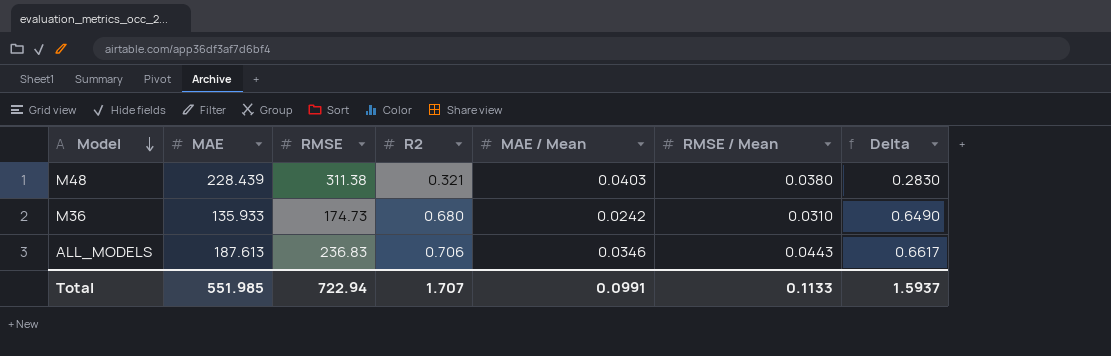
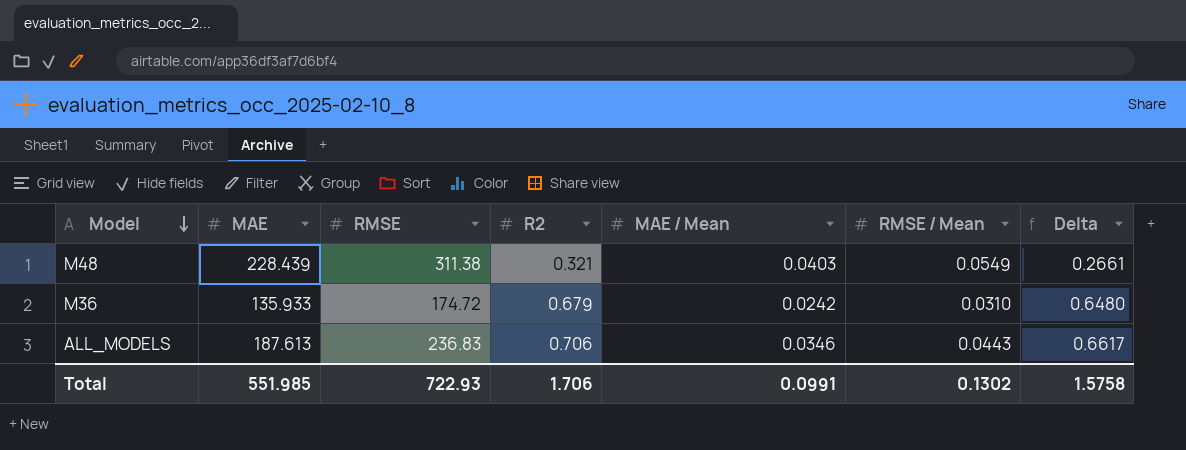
M48 | RMSE / Mean: 0.0380 -> 0.0549
M48 | Delta: 0.2830 -> 0.2661
M36 | RMSE: 174.73 -> 174.72
M36 | R2: 0.680 -> 0.679
M36 | Delta: 0.6490 -> 0.6480
Total | RMSE: 722.94 -> 722.93
Total | R2: 1.707 -> 1.706
Total | RMSE / Mean: 0.1133 -> 0.1302
Total | Delta: 1.5937 -> 1.5758

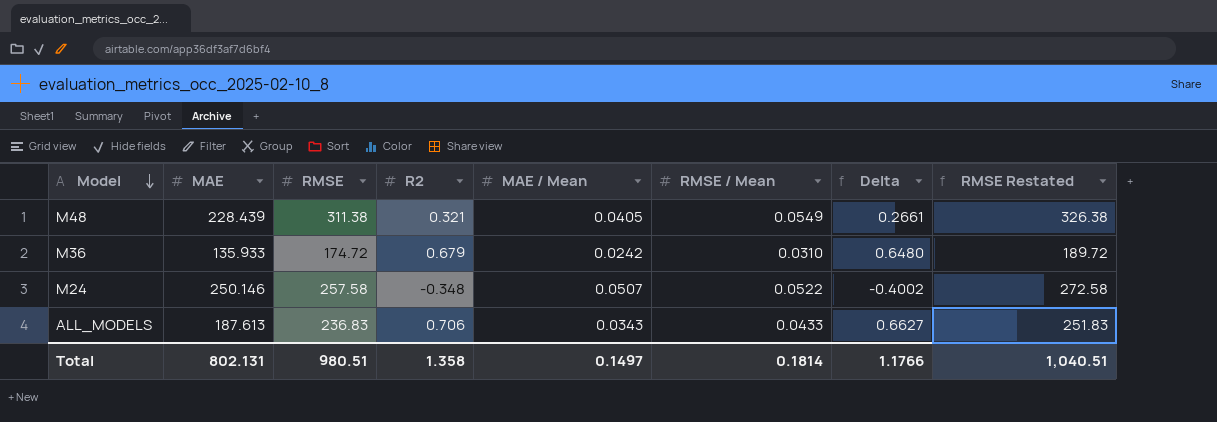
column RMSE Restated | formula: none -> [RMSE] + 15
M48 | MAE / Mean: 0.0403 -> 0.0405
row M24: none -> 250.146 | 257.58 | -0.348 | 0.0507 | 0.0522 | -0.4002 | 272.58
ALL_MODELS | MAE / Mean: 0.0346 -> 0.0343
ALL_MODELS | RMSE / Mean: 0.0443 -> 0.0433
ALL_MODELS | Delta: 0.6617 -> 0.6627
Total | MAE: 551.985 -> 802.131
Total | RMSE: 722.93 -> 980.51
Total | R2: 1.706 -> 1.358
Total | MAE / Mean: 0.0991 -> 0.1497
Total | RMSE / Mean: 0.1302 -> 0.1814
Total | Delta: 1.5758 -> 1.1766

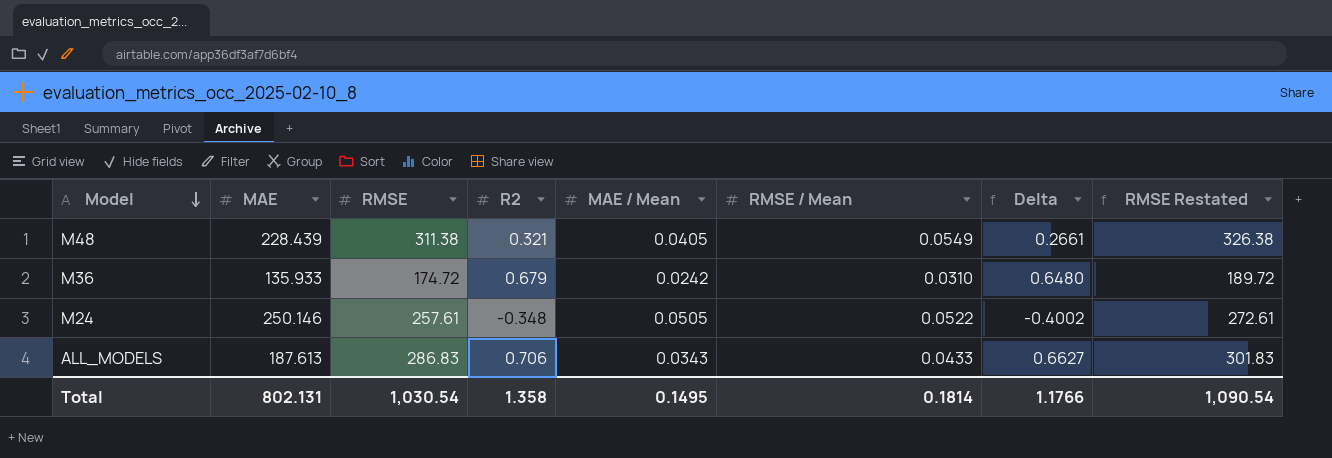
M24 | RMSE: 257.58 -> 257.61
M24 | MAE / Mean: 0.0507 -> 0.0505
M24 | RMSE Restated: 272.58 -> 272.61
ALL_MODELS | RMSE: 236.83 -> 286.83
ALL_MODELS | RMSE Restated: 251.83 -> 301.83
Total | RMSE: 980.51 -> 1,030.54
Total | MAE / Mean: 0.1497 -> 0.1495
Total | RMSE Restated: 1,040.51 -> 1,090.54

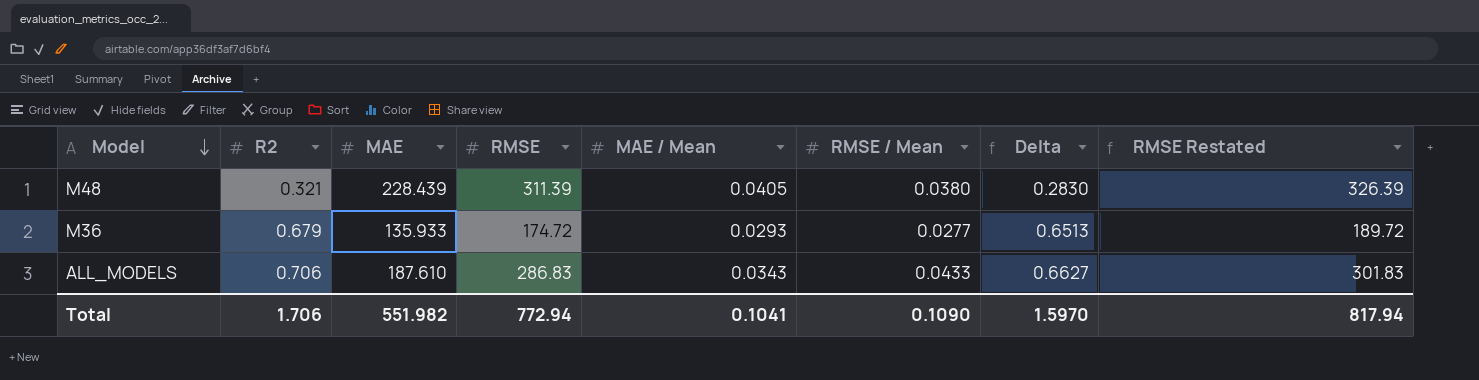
column R2 | position: 4 -> 2
row M24: 250.146 | 257.61 | -0.348 | 0.0505 | 0.0522 | -0.4002 | 272.61 -> none
M48 | RMSE: 311.38 -> 311.39
M48 | RMSE / Mean: 0.0549 -> 0.0380
M48 | Delta: 0.2661 -> 0.2830
M48 | RMSE Restated: 326.38 -> 326.39
M36 | MAE / Mean: 0.0242 -> 0.0293
M36 | RMSE / Mean: 0.0310 -> 0.0277
M36 | Delta: 0.6480 -> 0.6513
ALL_MODELS | MAE: 187.613 -> 187.610
Total | R2: 1.358 -> 1.706
Total | MAE: 802.131 -> 551.982
Total | RMSE: 1,030.54 -> 772.94
Total | MAE / Mean: 0.1495 -> 0.1041
Total | RMSE / Mean: 0.1814 -> 0.1090
Total | Delta: 1.1766 -> 1.5970
Total | RMSE Restated: 1,090.54 -> 817.94

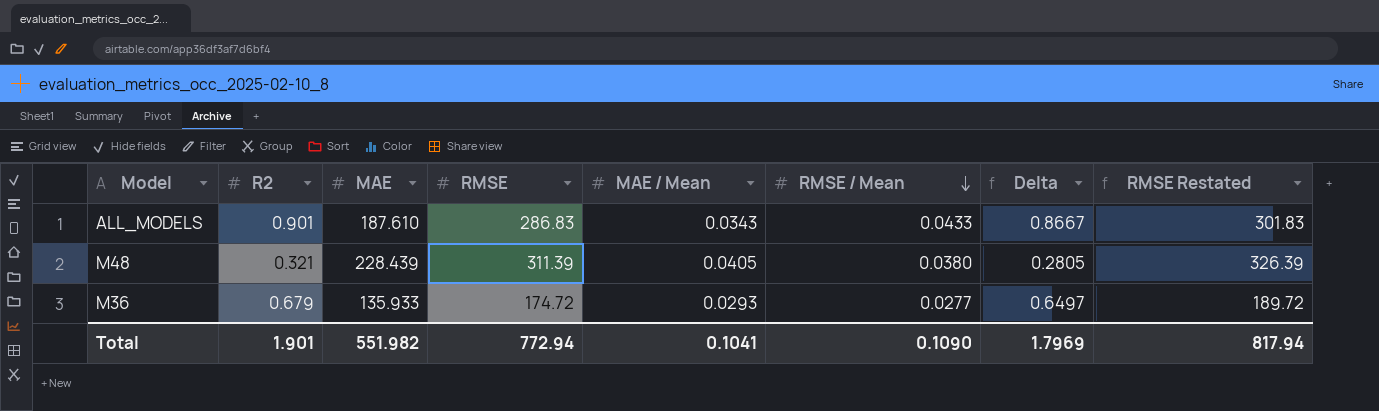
row order: Model descending -> RMSE / Mean descending
column Delta | formula: [R2] - [RMSE / Mean] -> [R2] - [MAE / Mean]
ALL_MODELS | R2: 0.706 -> 0.901
Total | R2: 1.706 -> 1.901
Total | Delta: 1.5970 -> 1.7969

